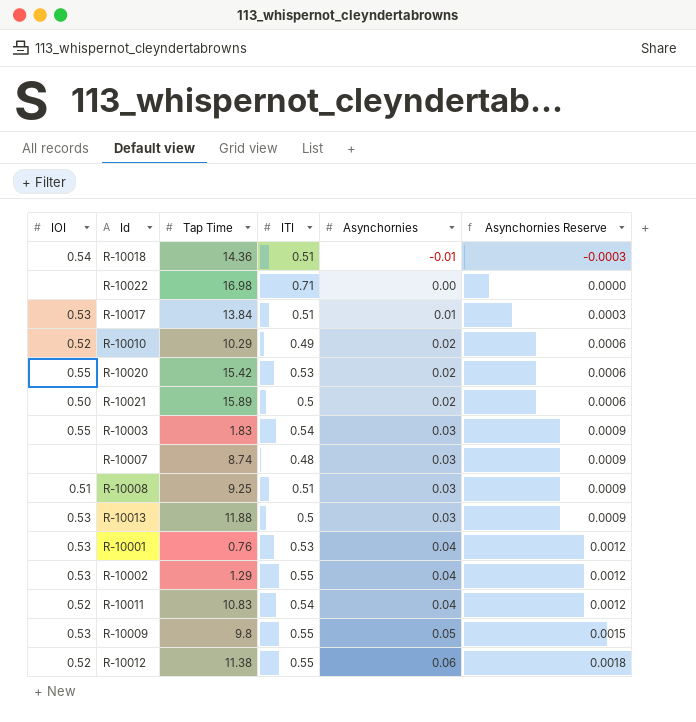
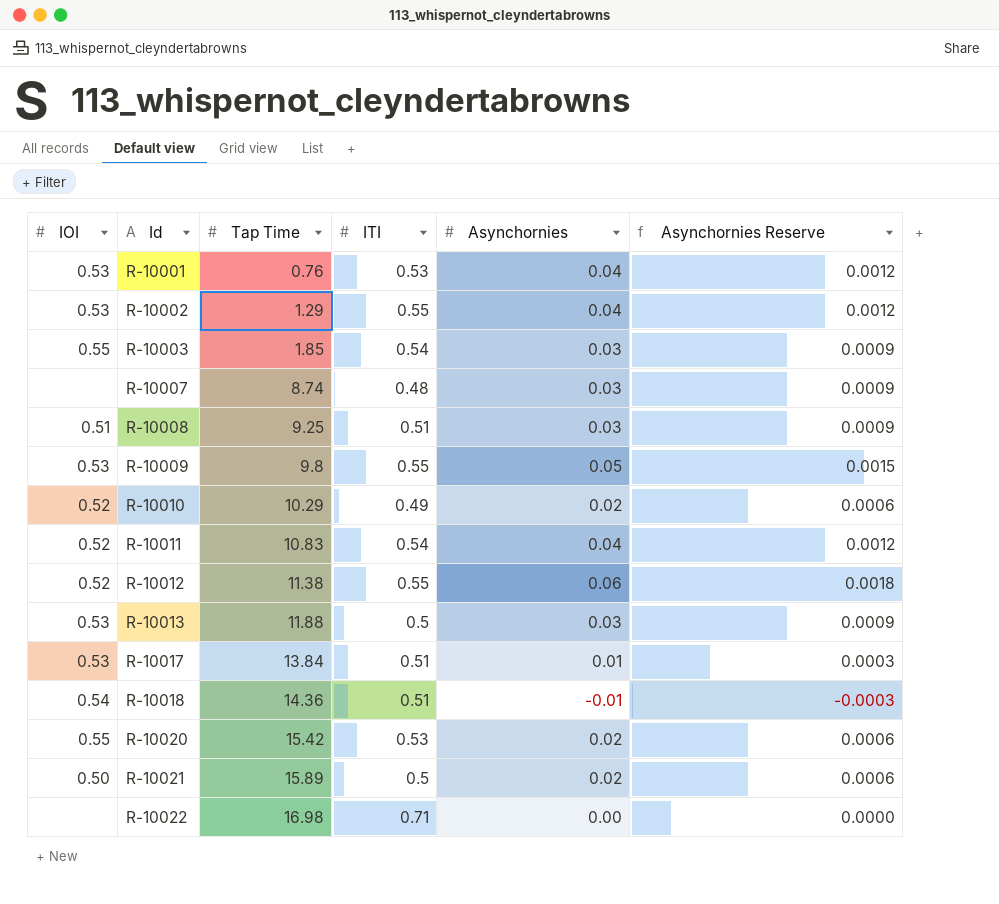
row order: Asynchornies ascending -> Id ascending
R-10003 | Tap Time: 1.83 -> 1.85

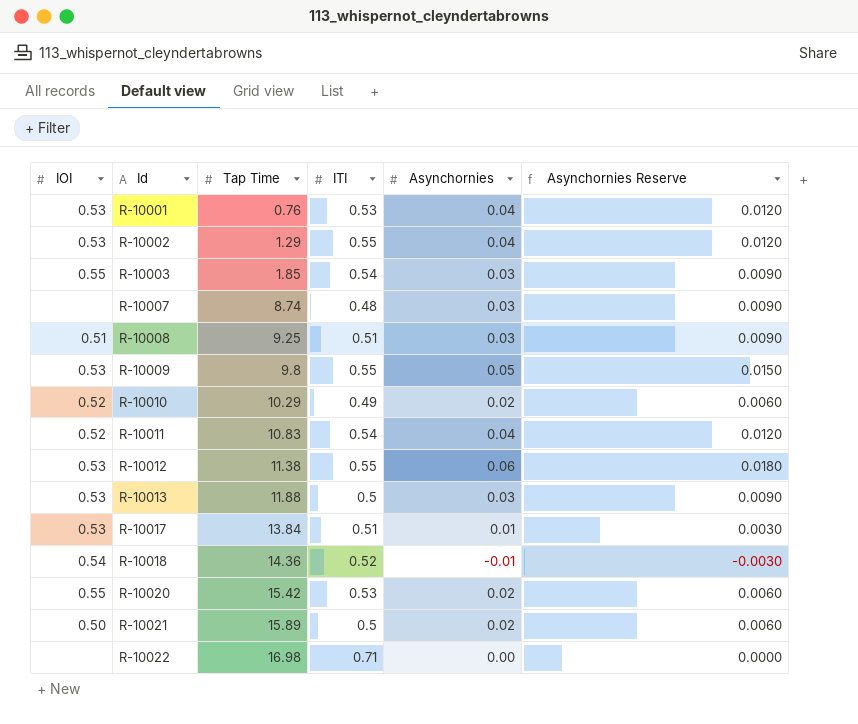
column Asynchornies Reserve | formula: [Asynchornies] * 0.03 -> [Asynchornies] * 0.3
R-10012 | IOI: 0.52 -> 0.53
R-10018 | ITI: 0.51 -> 0.52

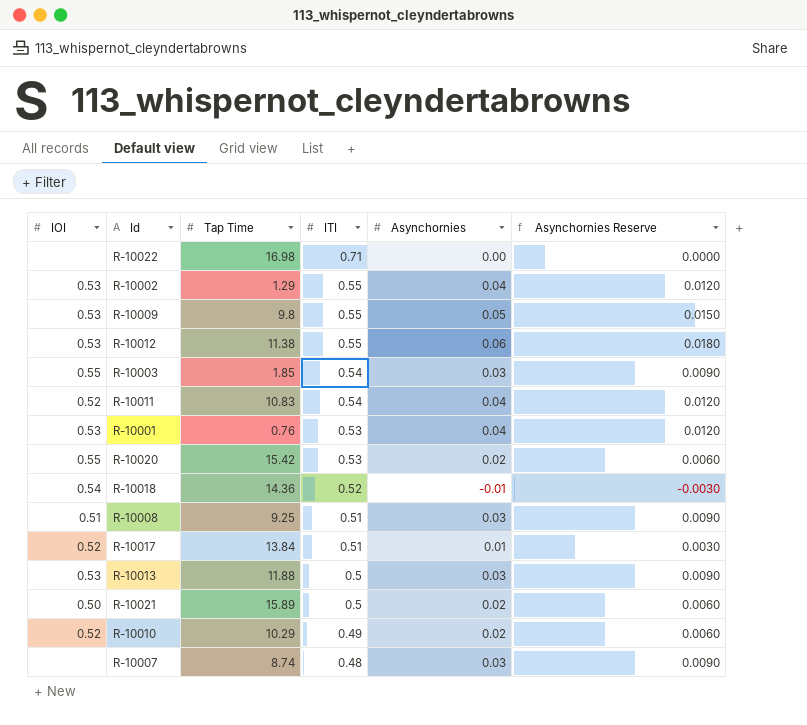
row order: Id ascending -> ITI descending
R-10017 | IOI: 0.53 -> 0.52

